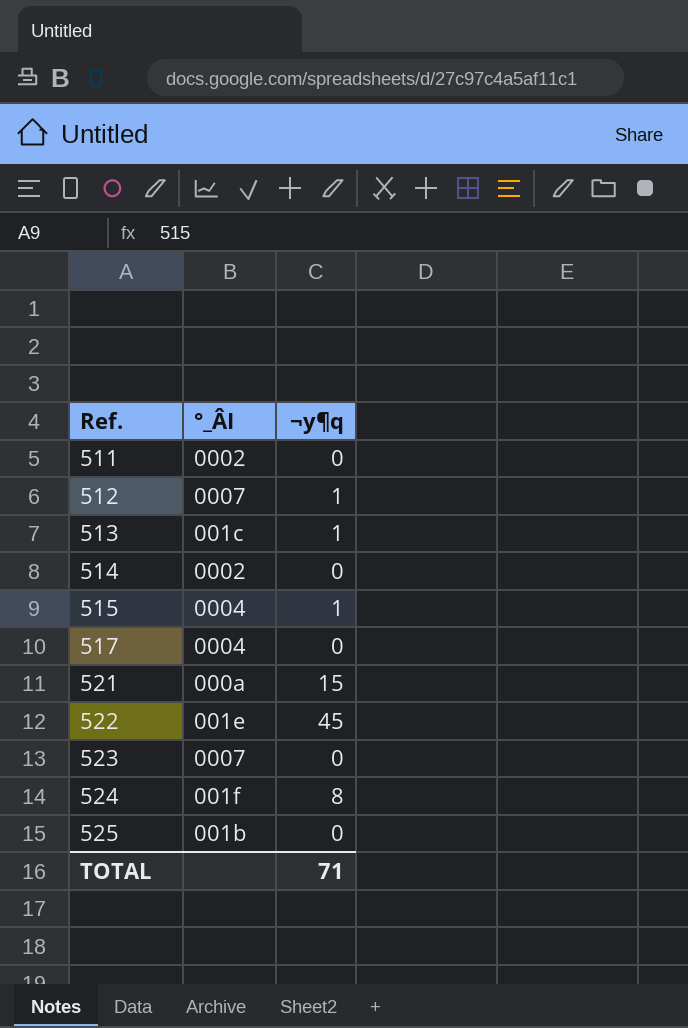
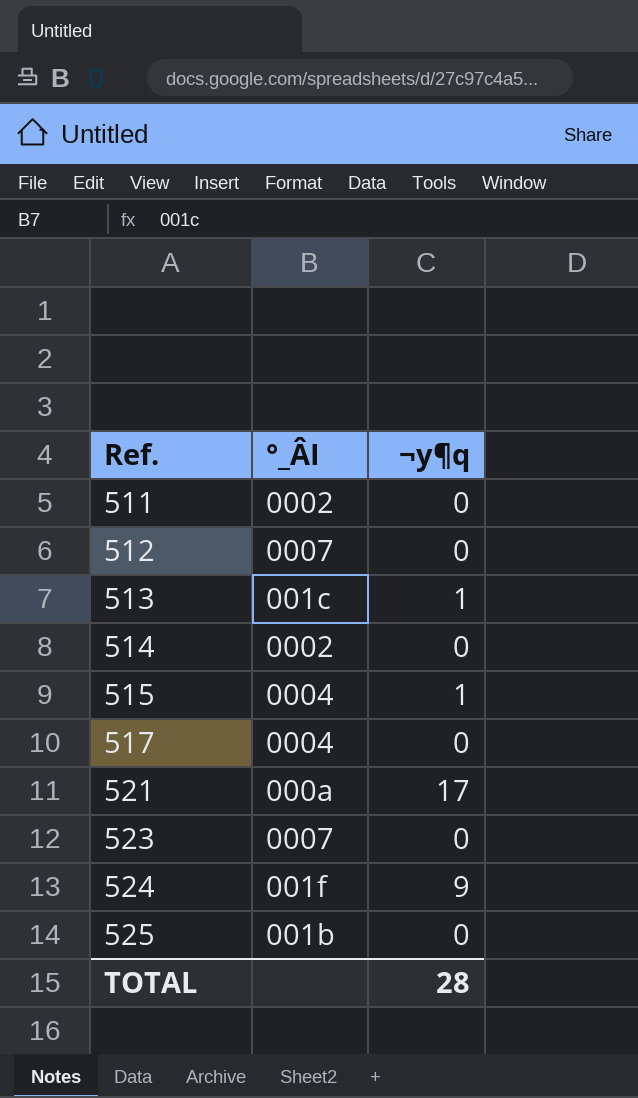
row 522: 001e | 45 -> none
512 | ¬y¶q: 1 -> 0
521 | ¬y¶q: 15 -> 17
524 | ¬y¶q: 8 -> 9
TOTAL | ¬y¶q: 71 -> 28

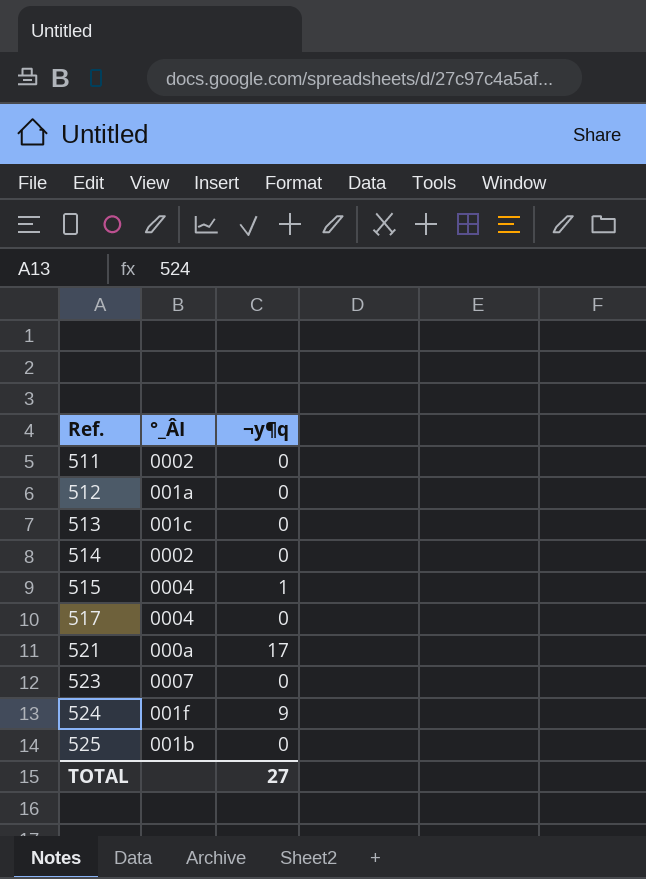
512 | °_ÂI: 0007 -> 001a
513 | ¬y¶q: 1 -> 0
TOTAL | ¬y¶q: 28 -> 27

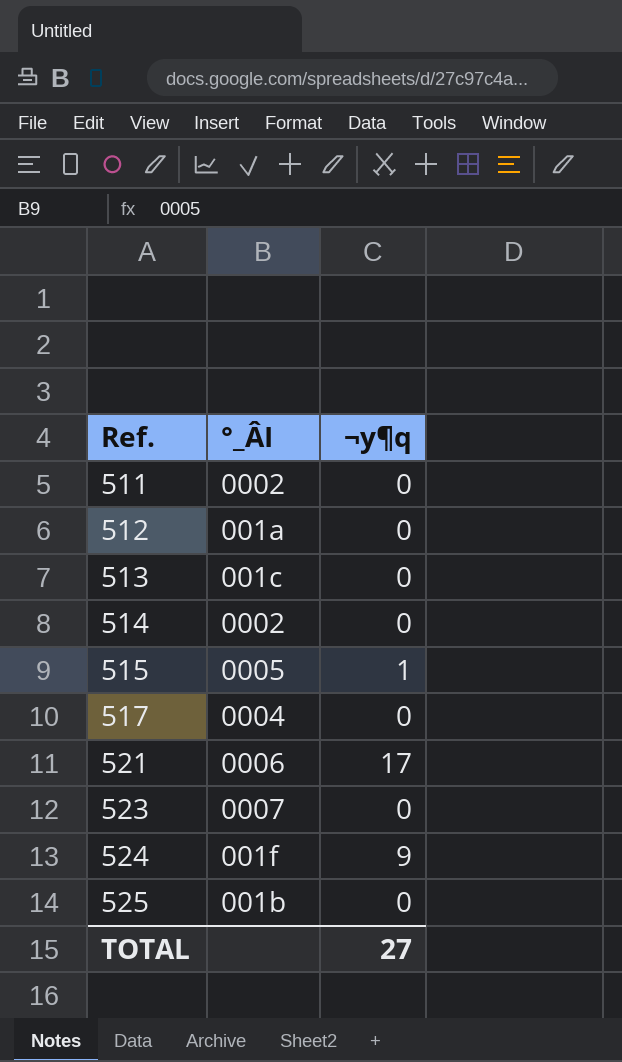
515 | °_ÂI: 0004 -> 0005
521 | °_ÂI: 000a -> 0006

